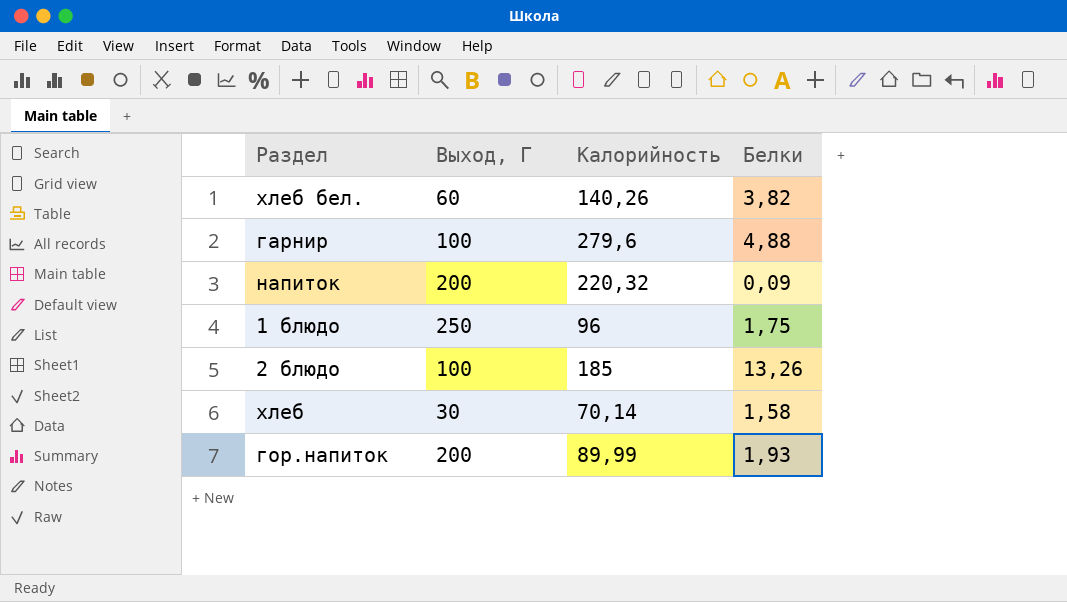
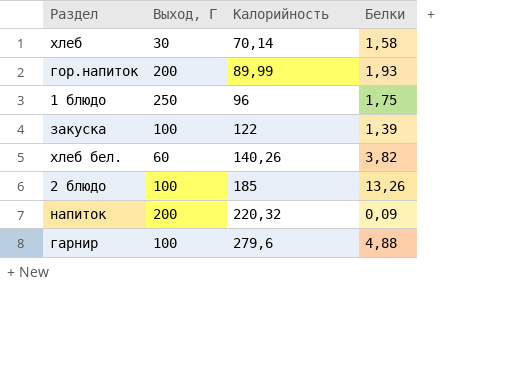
row order: none -> Калорийность ascending
row закуска: none -> 100 | 122 | 1,39

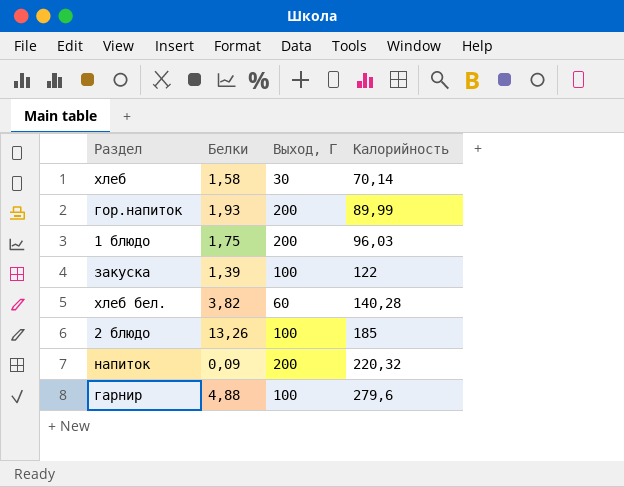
column Белки | position: 4 -> 2
1 блюдо | Выход, Г: 250 -> 200
1 блюдо | Калорийность: 96 -> 96,03
хлеб бел. | Калорийность: 140,26 -> 140,28

